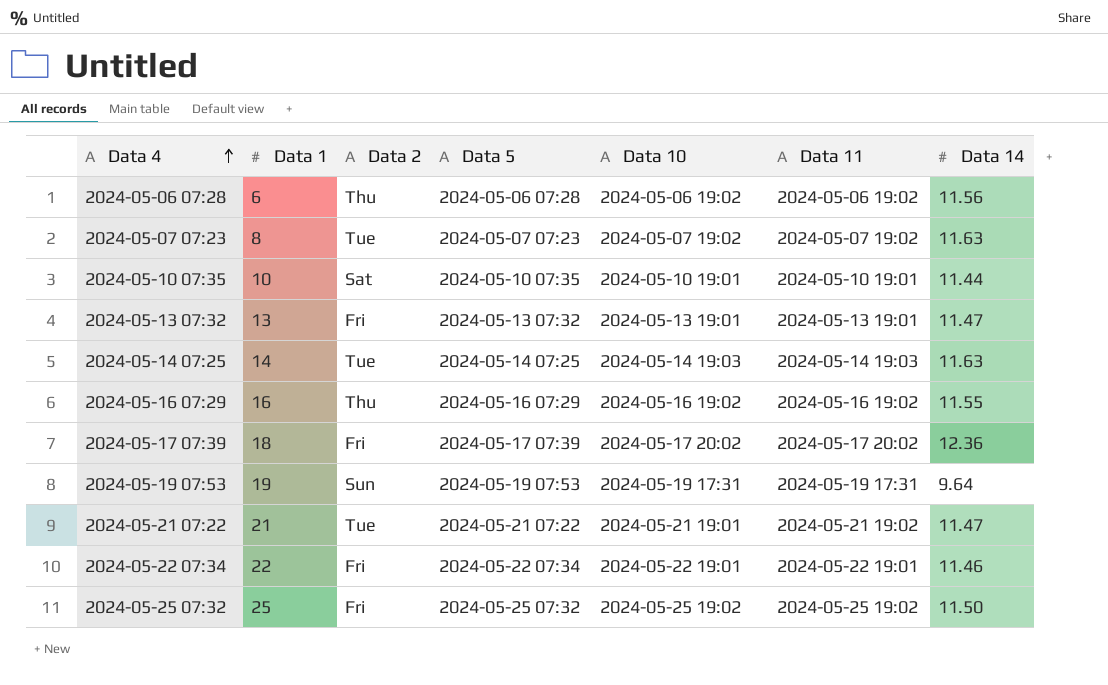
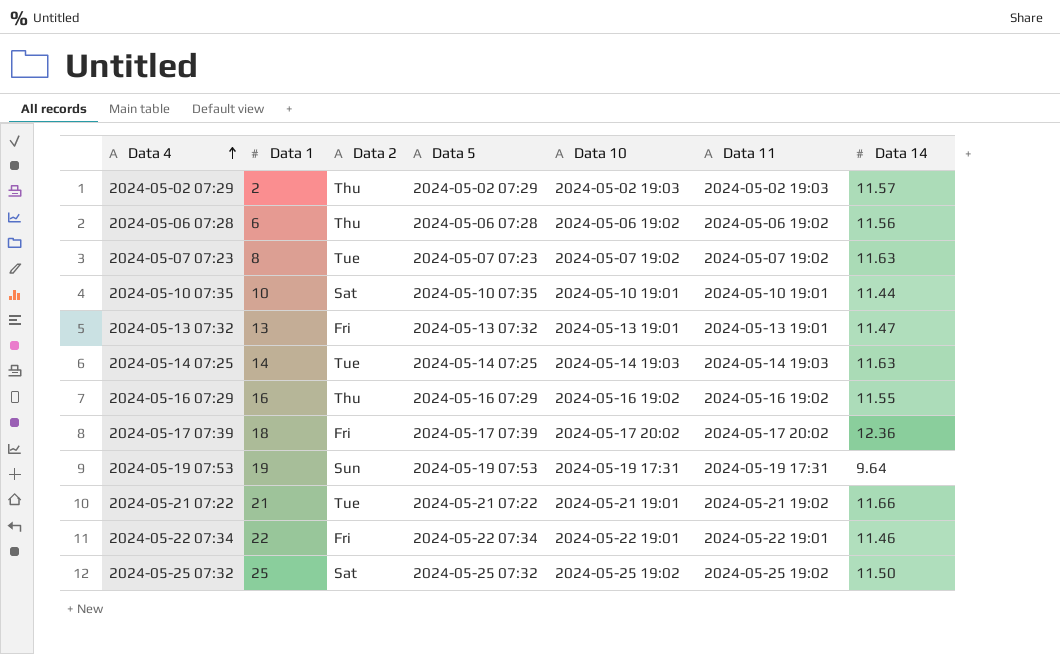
row 2024-05-02 07:29: none -> 2 | Thu | 2024-05-02 07:29 | 2024-05-02 19:03 | 2024-05-02 19:03 | 11.57
2024-05-21 07:22 | Data 14: 11.47 -> 11.66
2024-05-25 07:32 | Data 2: Fri -> Sat

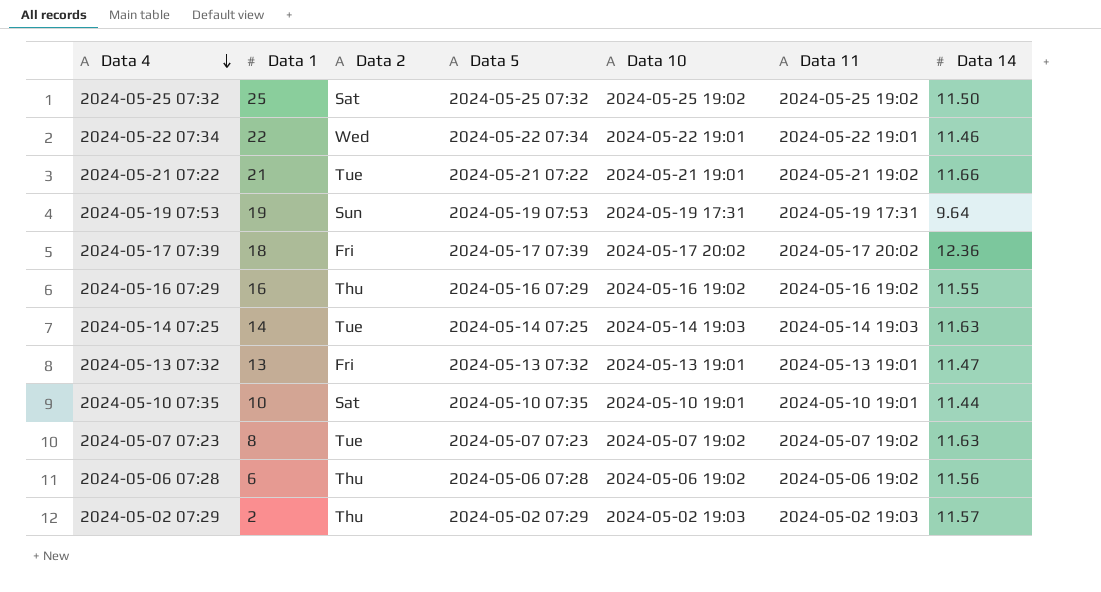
row order: Data 4 ascending -> Data 4 descending
2024-05-22 07:34 | Data 2: Fri -> Wed

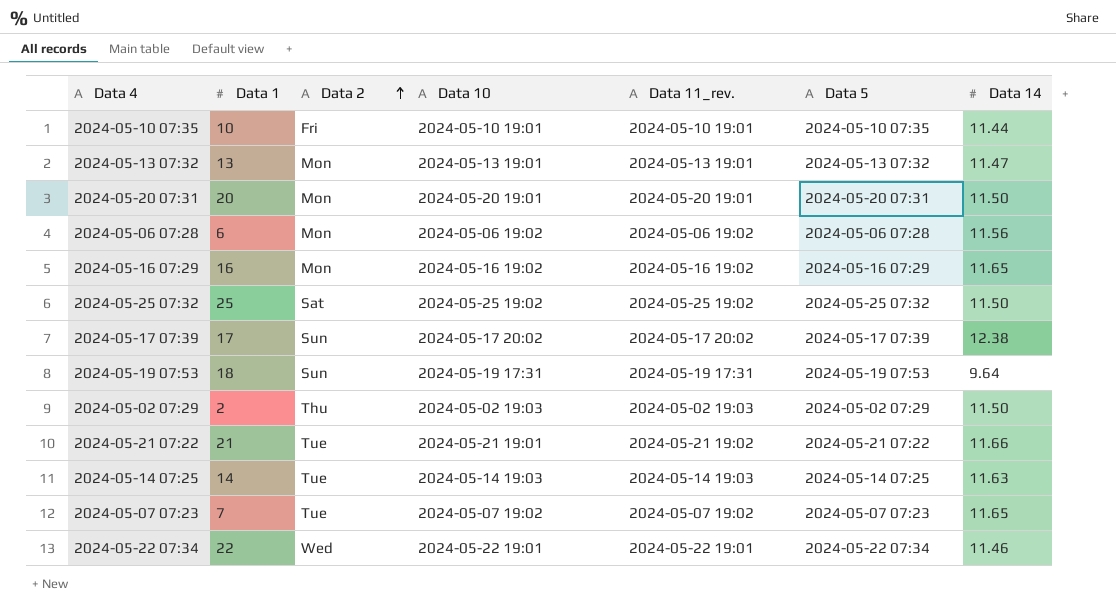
row order: Data 4 descending -> Data 2 ascending
column name: Data 11 -> Data 11_rev.
column Data 5 | position: 4 -> 6
2024-05-10 07:35 | Data 2: Sat -> Fri
2024-05-13 07:32 | Data 2: Fri -> Mon
row 2024-05-20 07:31: none -> 20 | Mon | 2024-05-20 19:01 | 2024-05-20 19:01 | 2024-05-20 07:31 | 11.50
2024-05-06 07:28 | Data 2: Thu -> Mon
2024-05-16 07:29 | Data 2: Thu -> Mon
2024-05-16 07:29 | Data 14: 11.55 -> 11.65
2024-05-17 07:39 | Data 1: 18 -> 17
2024-05-17 07:39 | Data 2: Fri -> Sun
2024-05-17 07:39 | Data 14: 12.36 -> 12.38
2024-05-19 07:53 | Data 1: 19 -> 18
2024-05-02 07:29 | Data 14: 11.57 -> 11.50
2024-05-07 07:23 | Data 1: 8 -> 7
2024-05-07 07:23 | Data 14: 11.63 -> 11.65

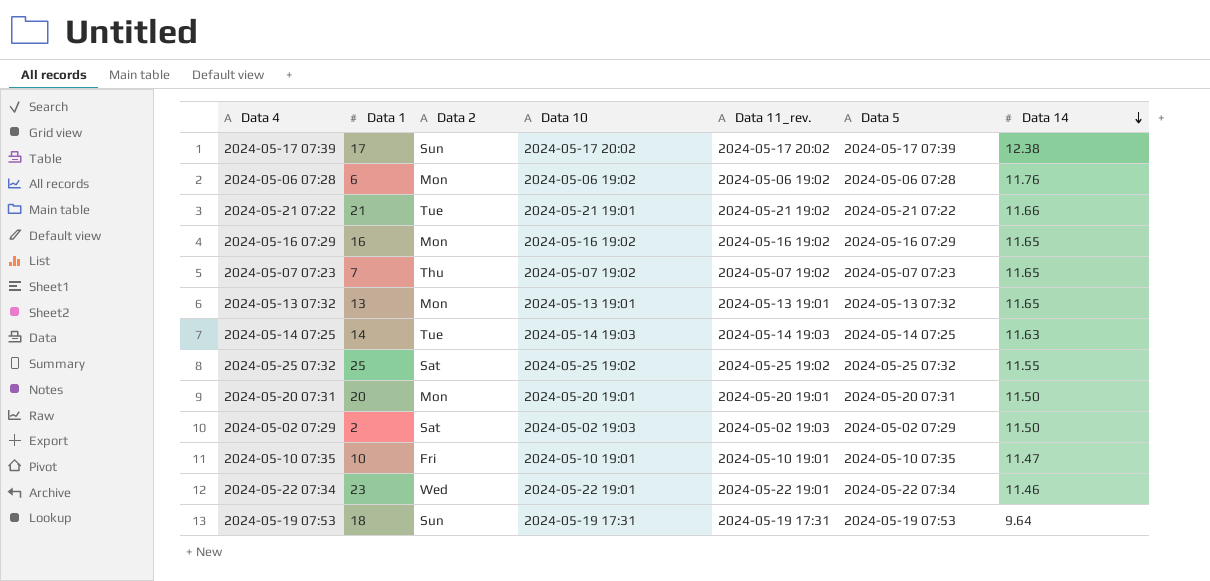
row order: Data 2 ascending -> Data 14 descending
2024-05-06 07:28 | Data 14: 11.56 -> 11.76
2024-05-07 07:23 | Data 2: Tue -> Thu
2024-05-13 07:32 | Data 14: 11.47 -> 11.65
2024-05-25 07:32 | Data 14: 11.50 -> 11.55
2024-05-02 07:29 | Data 2: Thu -> Sat
2024-05-10 07:35 | Data 14: 11.44 -> 11.47
2024-05-22 07:34 | Data 1: 22 -> 23

